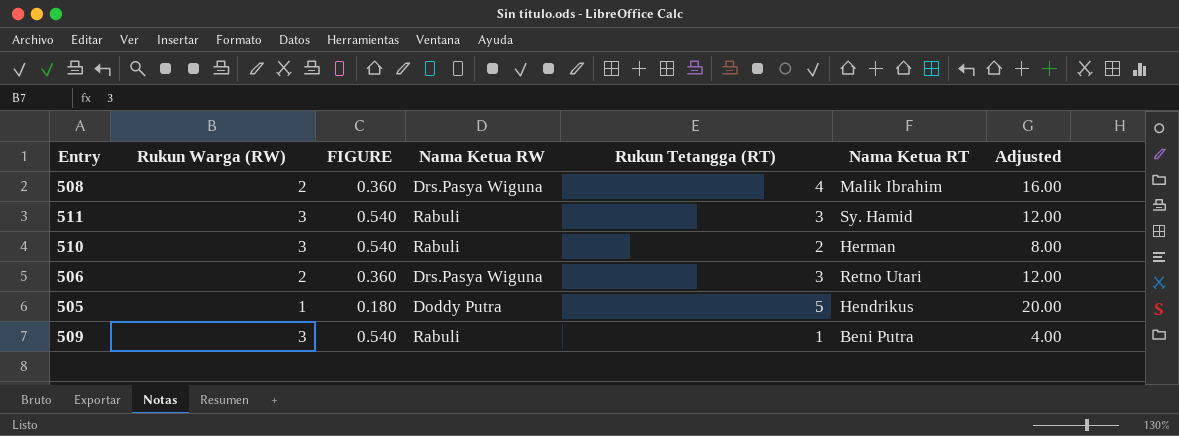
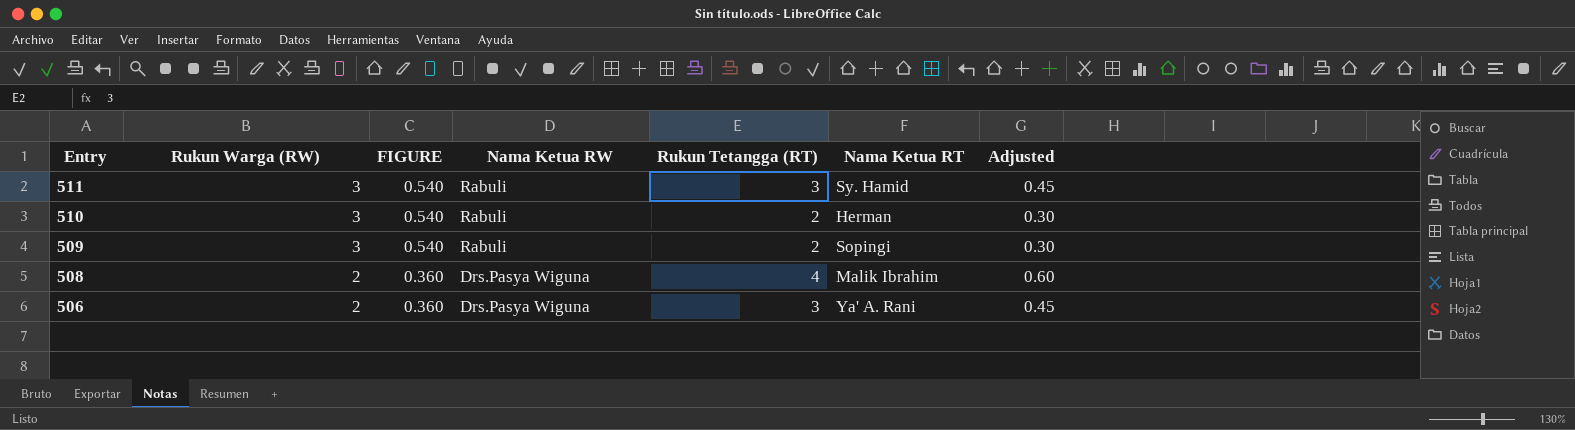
row order: none -> Entry descending
column Adjusted | formula: [Rukun Tetangga (RT)] * 4 -> [Rukun Tetangga (RT)] * 0.15
row 505: 1 | 0.180 | Doddy Putra | 5 | Hendrikus | 20.00 -> none
509 | Rukun Tetangga (RT): 1 -> 2
509 | Nama Ketua RT: Beni Putra -> Sopingi
506 | Nama Ketua RT: Retno Utari -> Ya' A. Rani

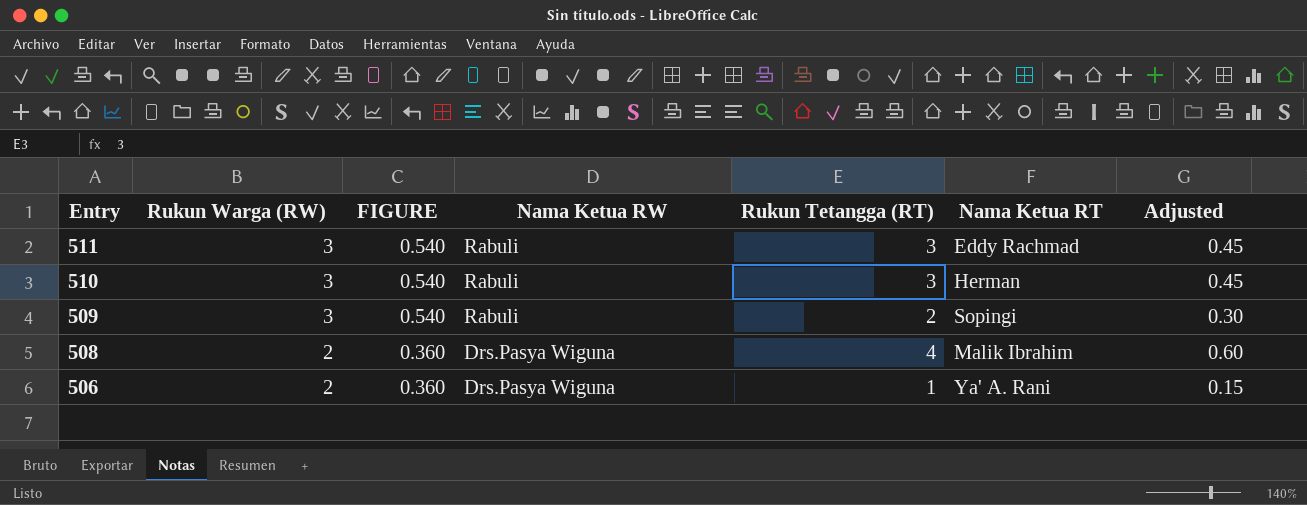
511 | Nama Ketua RT: Sy. Hamid -> Eddy Rachmad
510 | Rukun Tetangga (RT): 2 -> 3
510 | Adjusted: 0.30 -> 0.45
506 | Rukun Tetangga (RT): 3 -> 1
506 | Adjusted: 0.45 -> 0.15

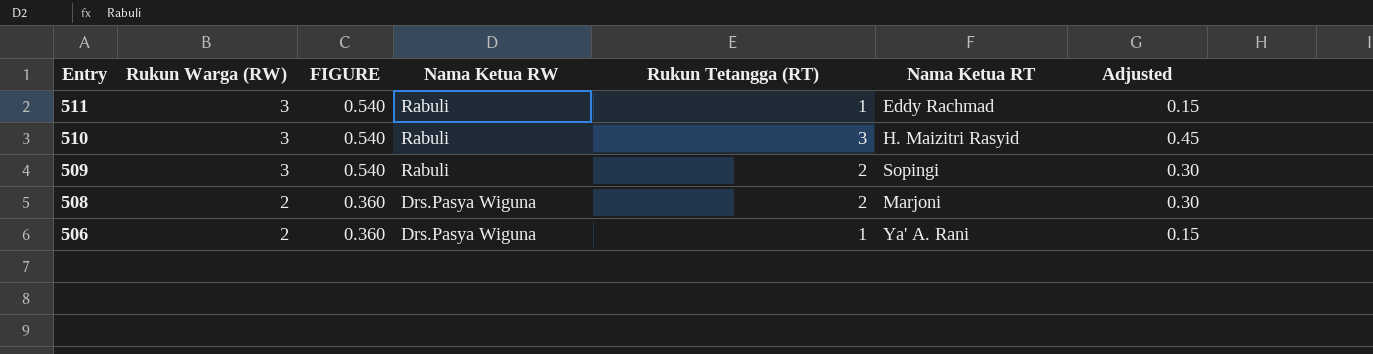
511 | Rukun Tetangga (RT): 3 -> 1
511 | Adjusted: 0.45 -> 0.15
510 | Nama Ketua RT: Herman -> H. Maizitri Rasyid
508 | Rukun Tetangga (RT): 4 -> 2
508 | Nama Ketua RT: Malik Ibrahim -> Marjoni
508 | Adjusted: 0.60 -> 0.30

